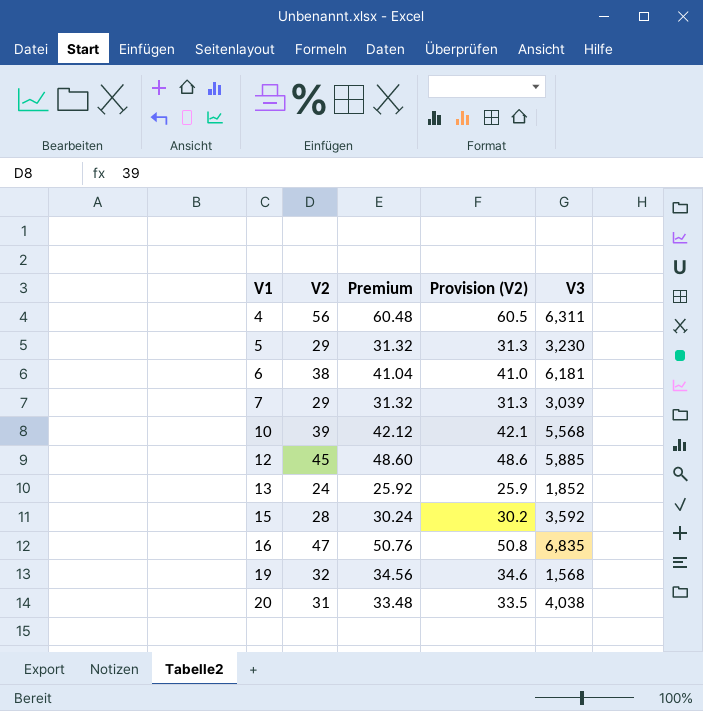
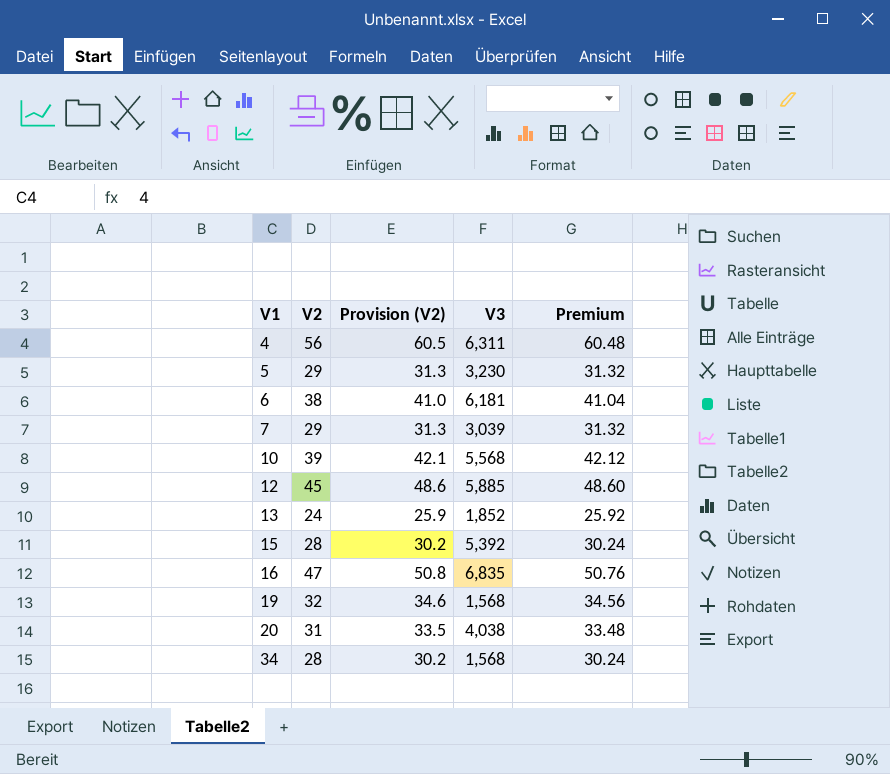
column Premium | position: 3 -> 5
15 | V3: 3,592 -> 5,392
row 34: none -> 28 | 30.2 | 1,568 | 30.24

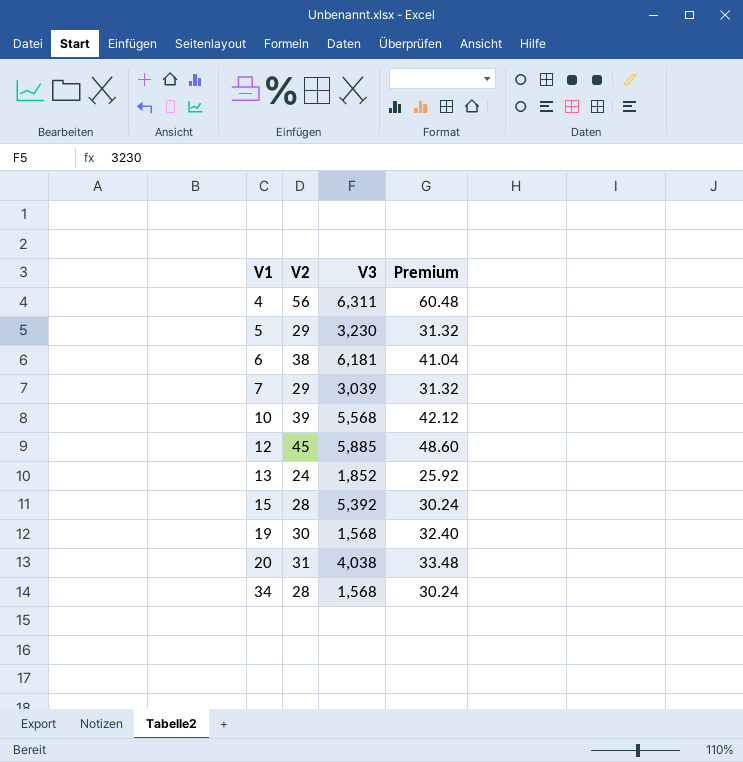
column Provision (V2) | formula: [V2] * 1.08 -> none
row 16: 47 | 50.8 | 6,835 | 50.76 -> none
19 | V2: 32 -> 30
19 | Premium: 34.56 -> 32.40

